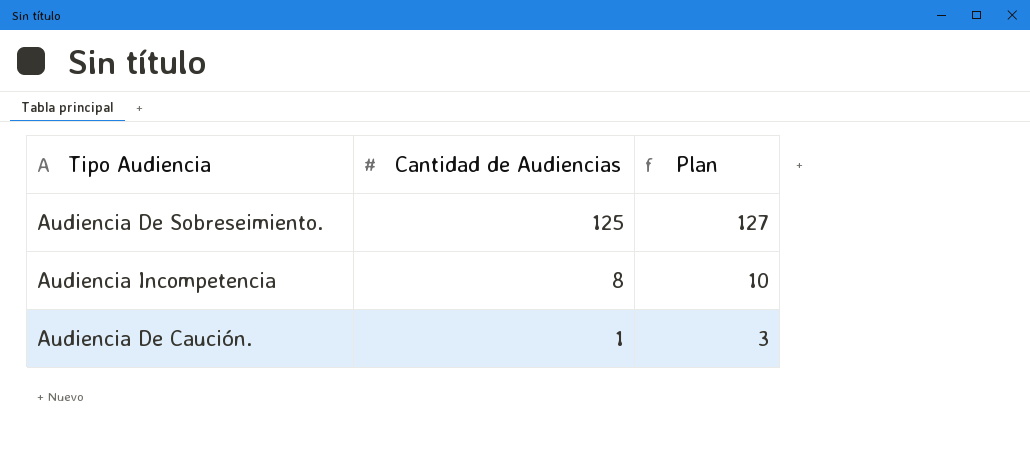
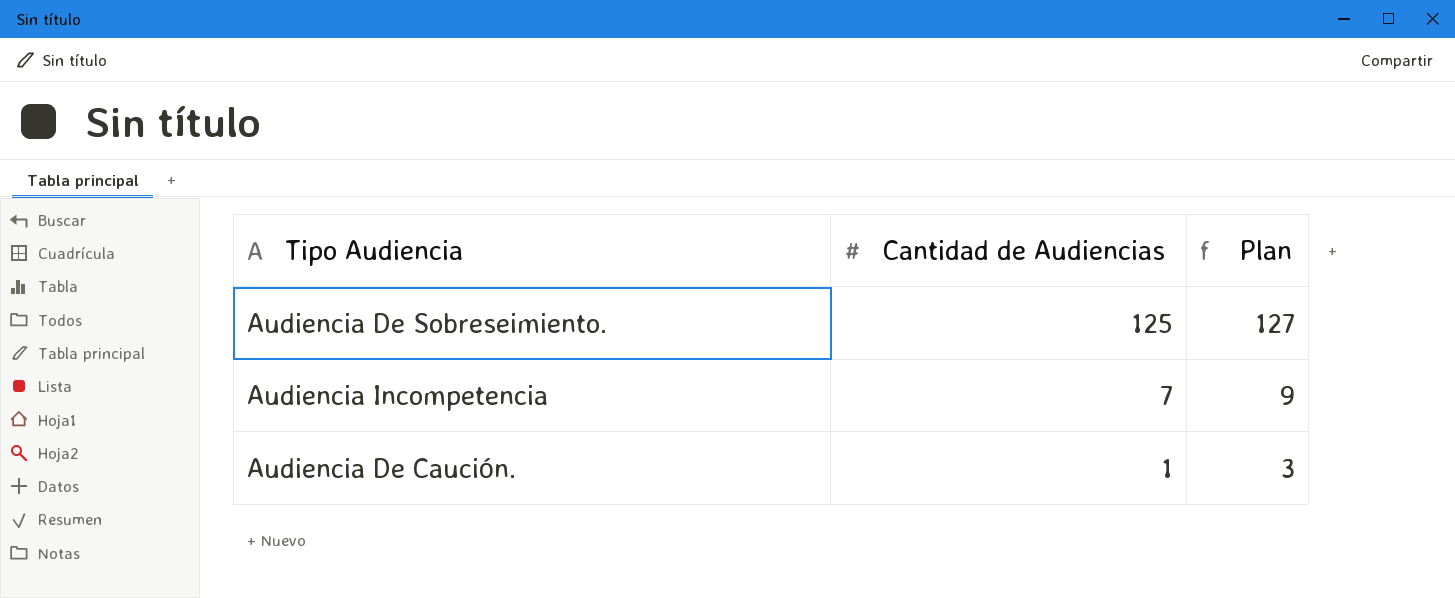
Audiencia Incompetencia | Cantidad de Audiencias: 8 -> 7
Audiencia Incompetencia | Plan: 10 -> 9

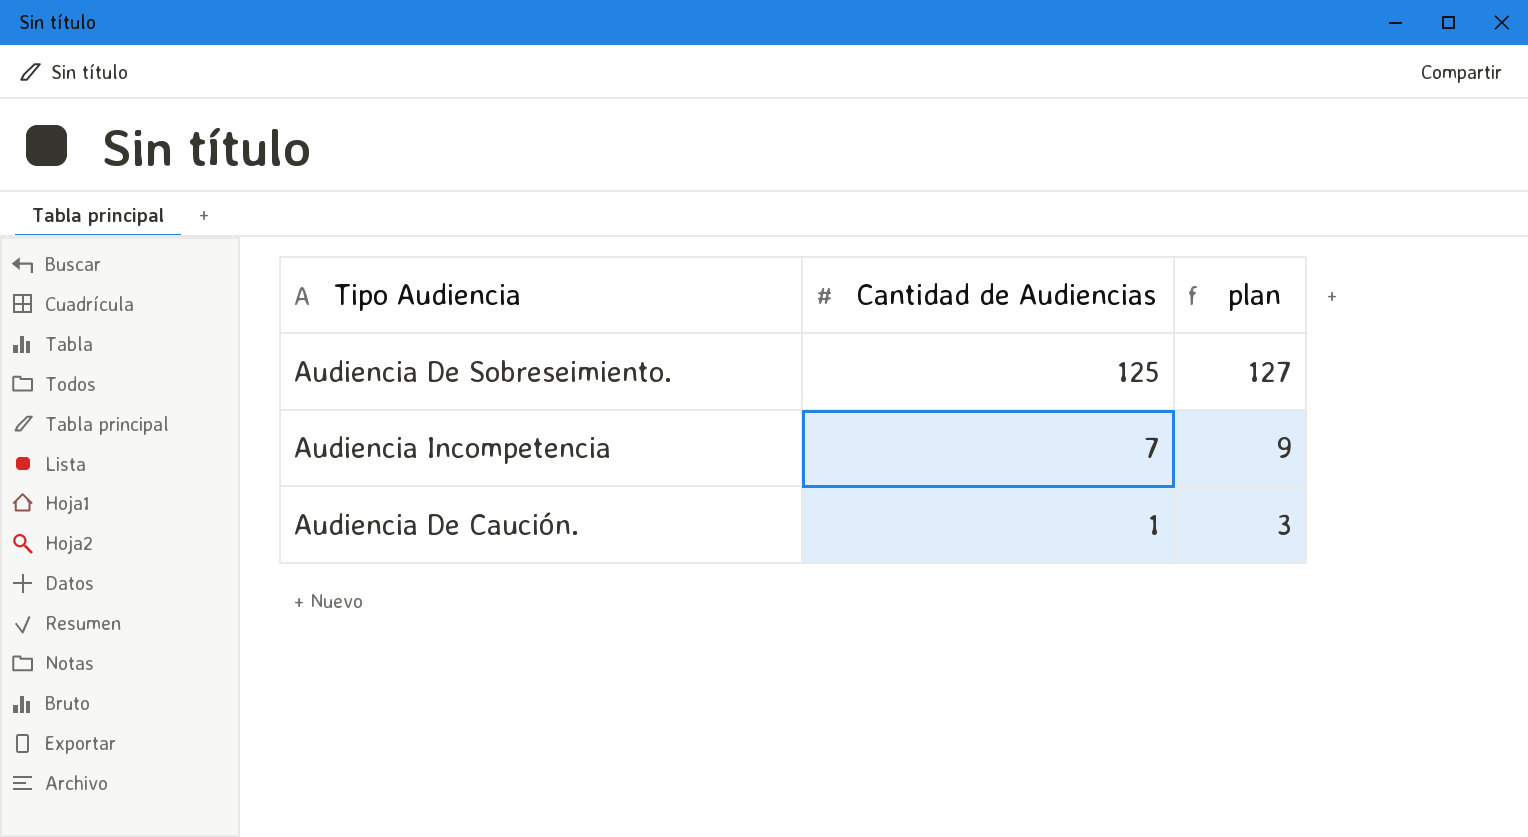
column name: Plan -> plan

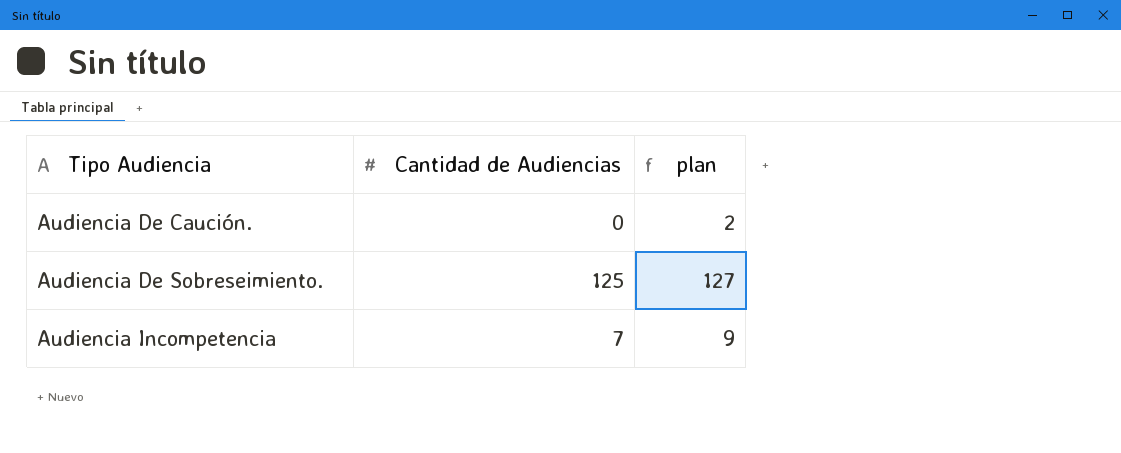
row order: Cantidad de Audiencias descending -> Tipo Audiencia ascending
Audiencia De Caución. | Cantidad de Audiencias: 1 -> 0
Audiencia De Caución. | plan: 3 -> 2

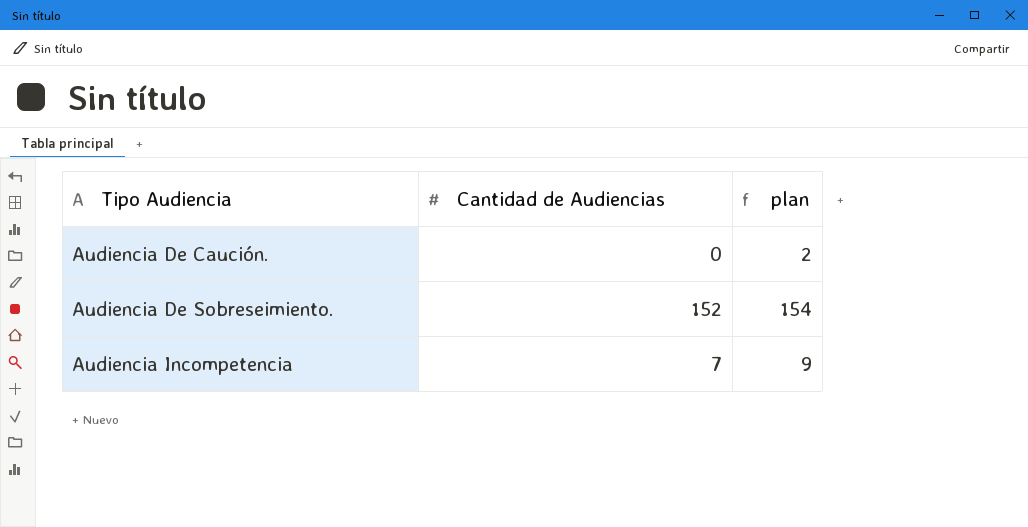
Audiencia De Sobreseimiento. | Cantidad de Audiencias: 125 -> 152
Audiencia De Sobreseimiento. | plan: 127 -> 154

